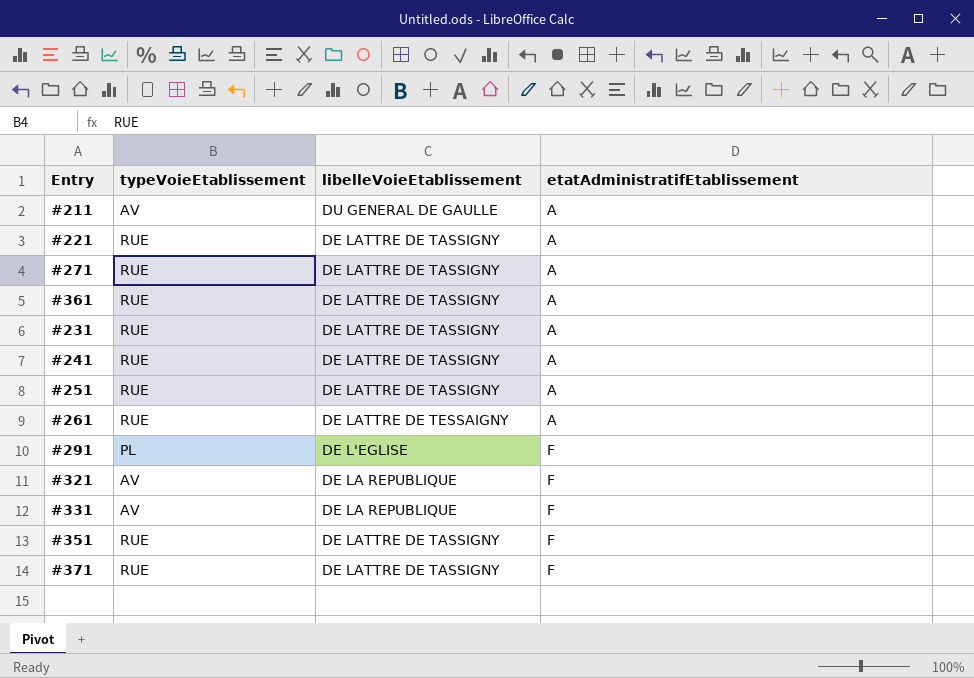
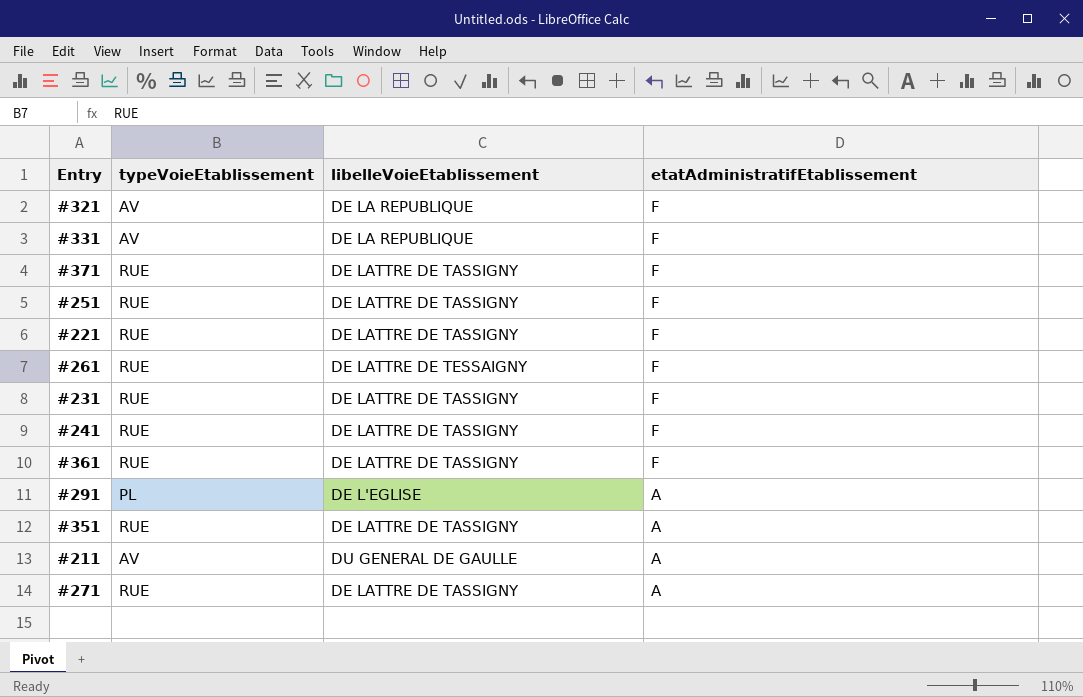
row order: etatAdministratifEtablissement ascending -> etatAdministratifEtablissement descending
#251 | etatAdministratifEtablissement: A -> F
#221 | etatAdministratifEtablissement: A -> F
#261 | etatAdministratifEtablissement: A -> F
#231 | etatAdministratifEtablissement: A -> F
#241 | etatAdministratifEtablissement: A -> F
#361 | etatAdministratifEtablissement: A -> F
#291 | etatAdministratifEtablissement: F -> A
#351 | etatAdministratifEtablissement: F -> A

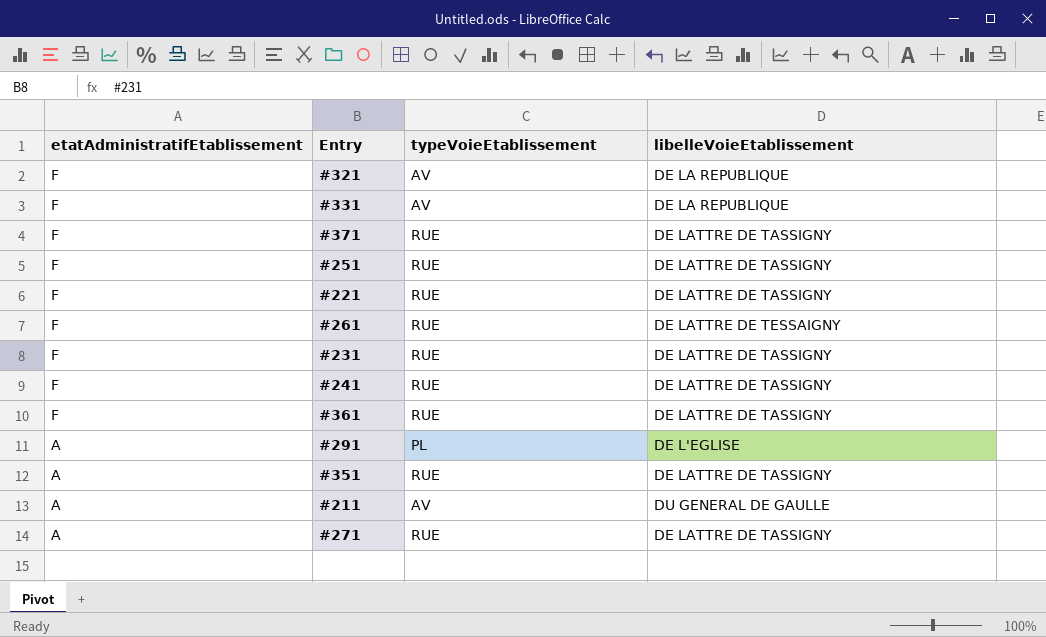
column etatAdministratifEtablissement | position: 4 -> 1

